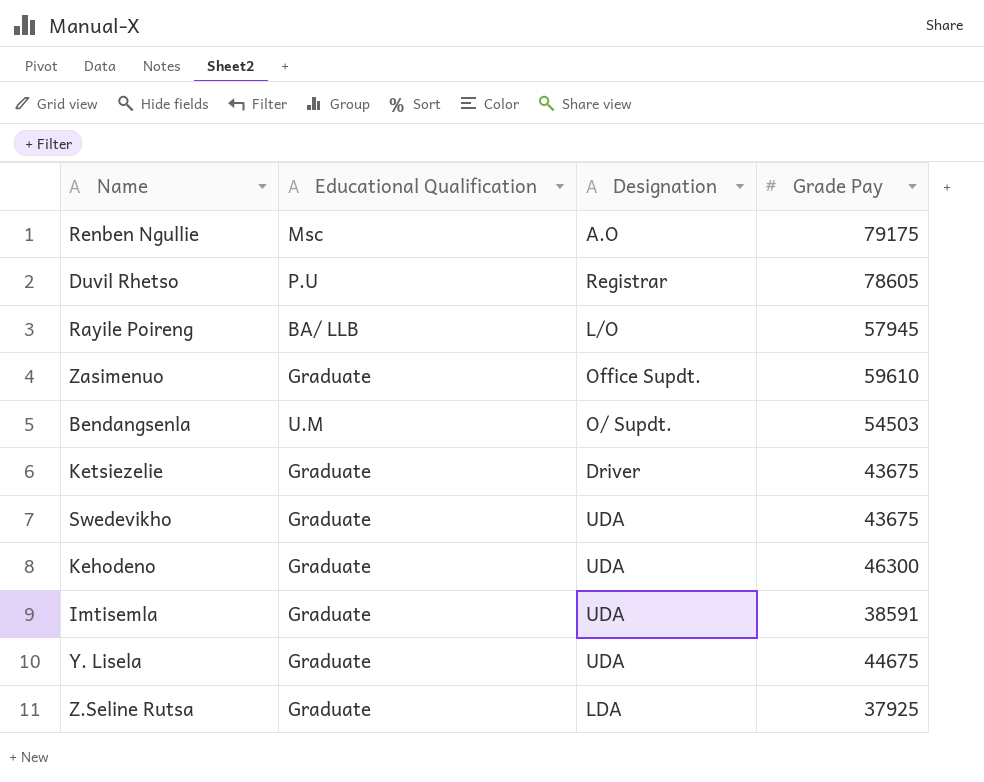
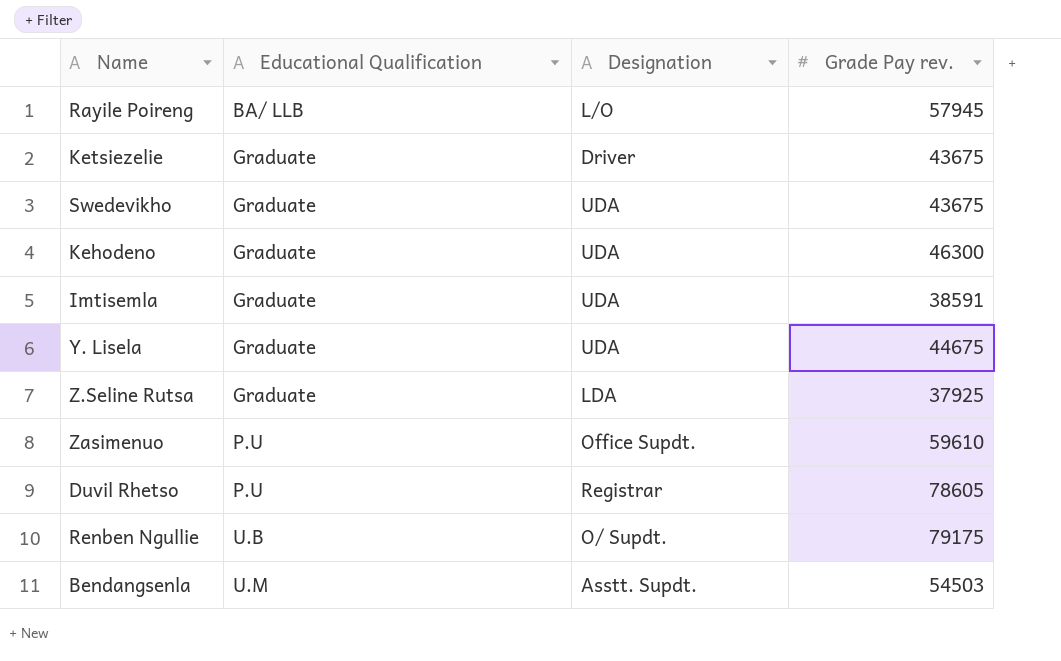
row order: none -> Educational Qualification ascending
column name: Grade Pay -> Grade Pay rev.
Zasimenuo | Educational Qualification: Graduate -> P.U
Renben Ngullie | Educational Qualification: Msc -> U.B
Renben Ngullie | Designation: A.O -> O/ Supdt.
Bendangsenla | Designation: O/ Supdt. -> Asstt. Supdt.

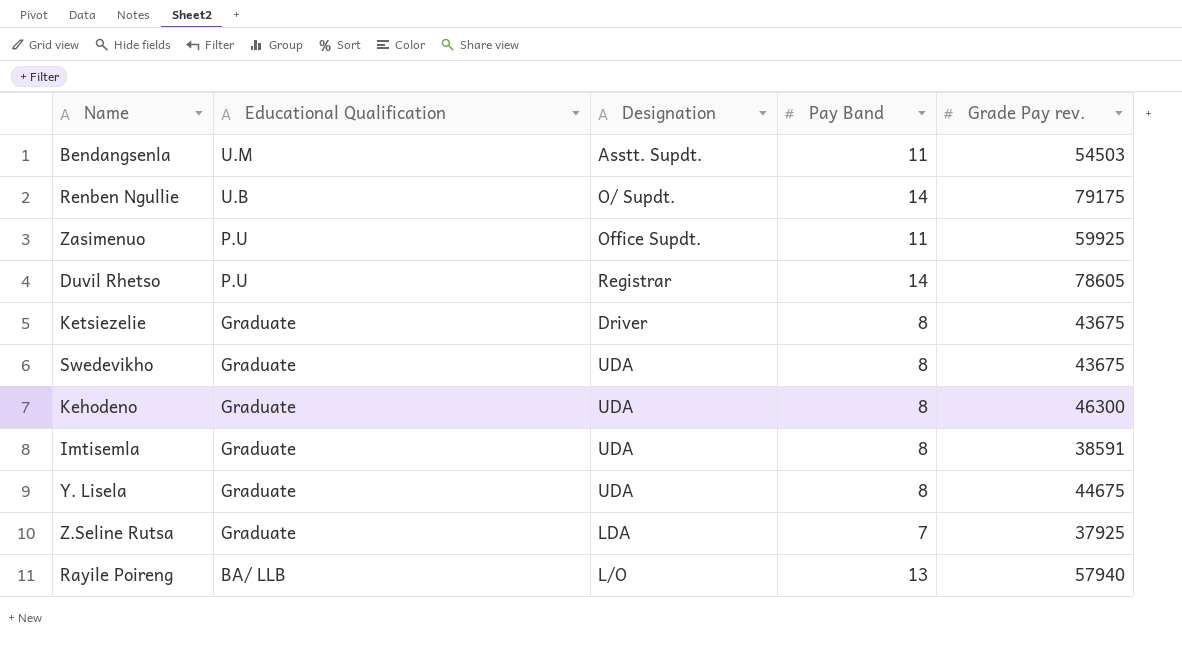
row order: Educational Qualification ascending -> Educational Qualification descending
column Pay Band | position: none -> 4
Zasimenuo | Grade Pay rev.: 59610 -> 59925
Rayile Poireng | Grade Pay rev.: 57945 -> 57940

